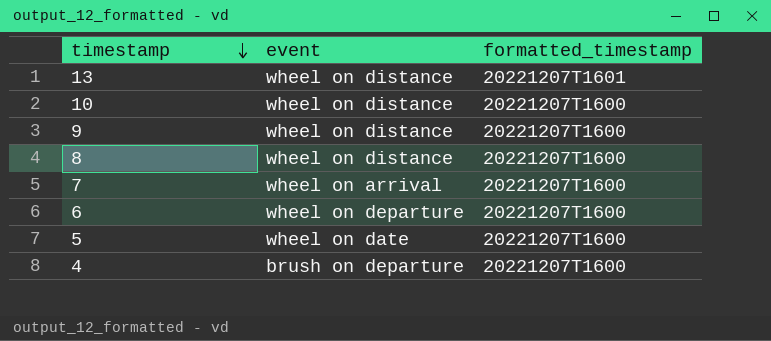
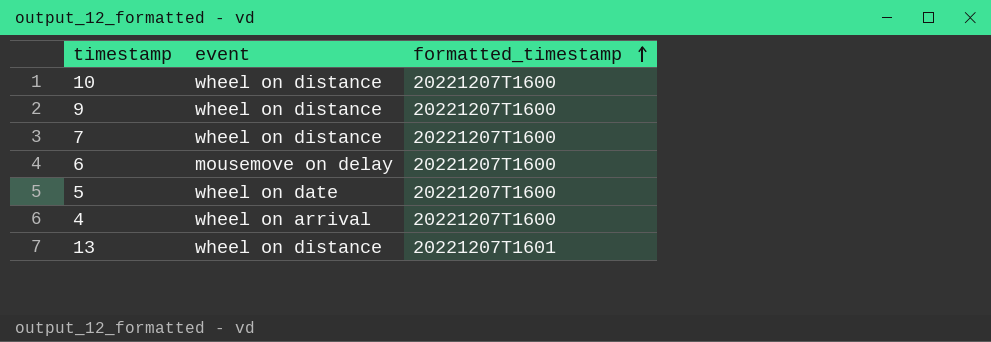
row order: timestamp descending -> formatted_timestamp ascending
row 8: wheel on distance | 20221207T1600 -> none
7 | event: wheel on arrival -> wheel on distance
6 | event: wheel on departure -> mousemove on delay
4 | event: brush on departure -> wheel on arrival

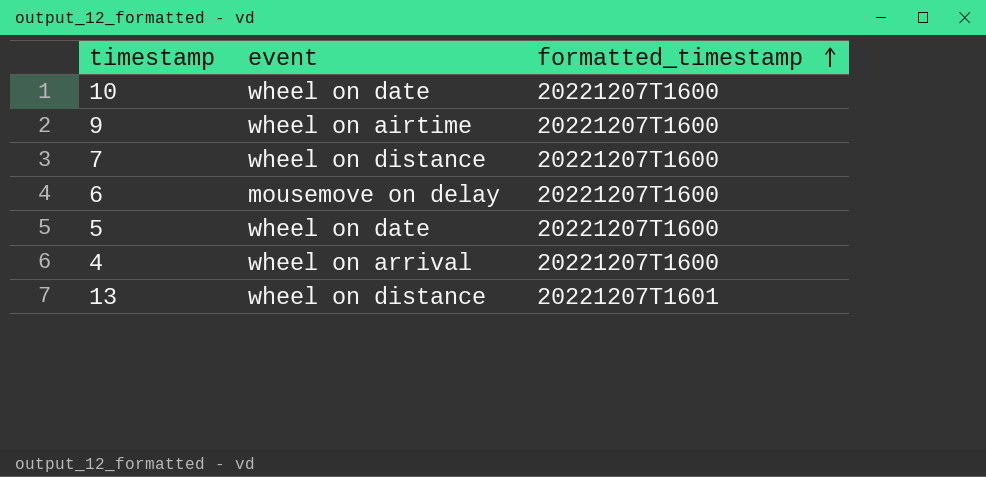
10 | event: wheel on distance -> wheel on date
9 | event: wheel on distance -> wheel on airtime

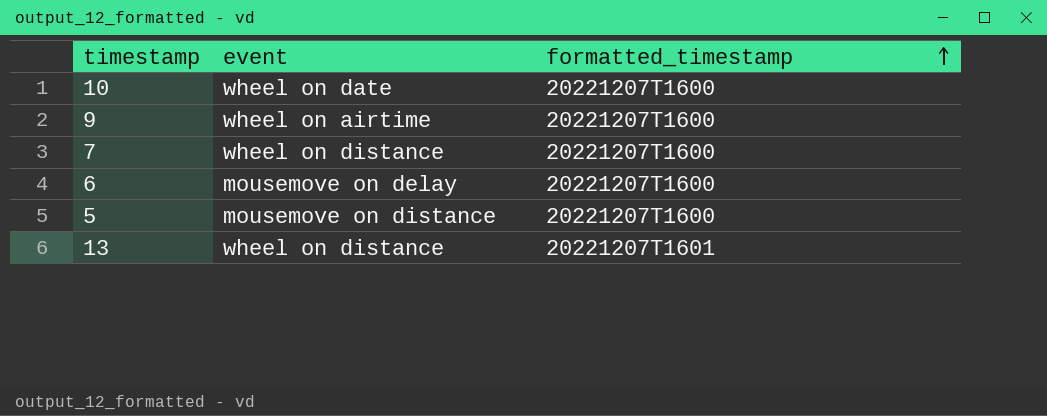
row 4: wheel on arrival | 20221207T1600 -> none
5 | event: wheel on date -> mousemove on distance

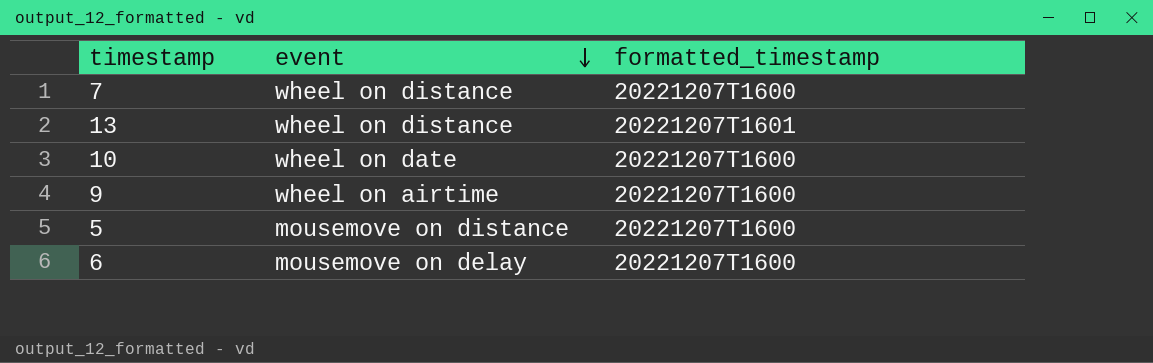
row order: formatted_timestamp ascending -> event descending

